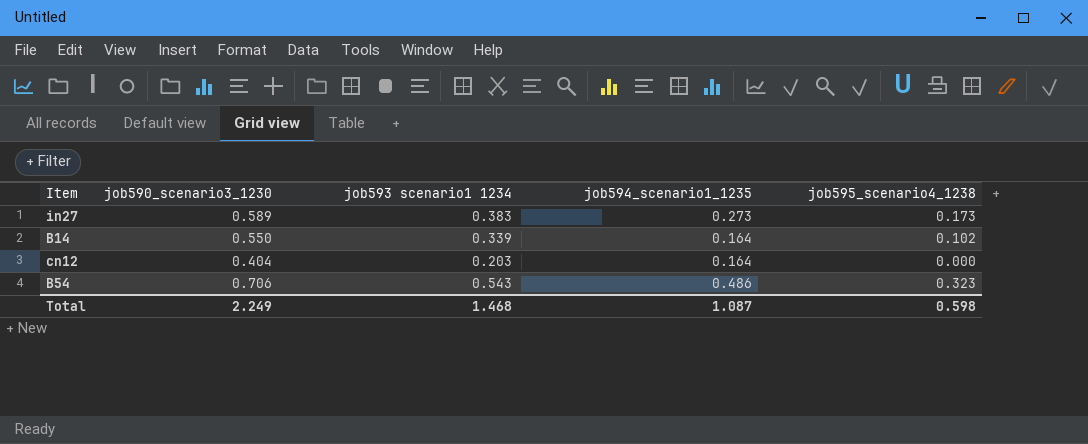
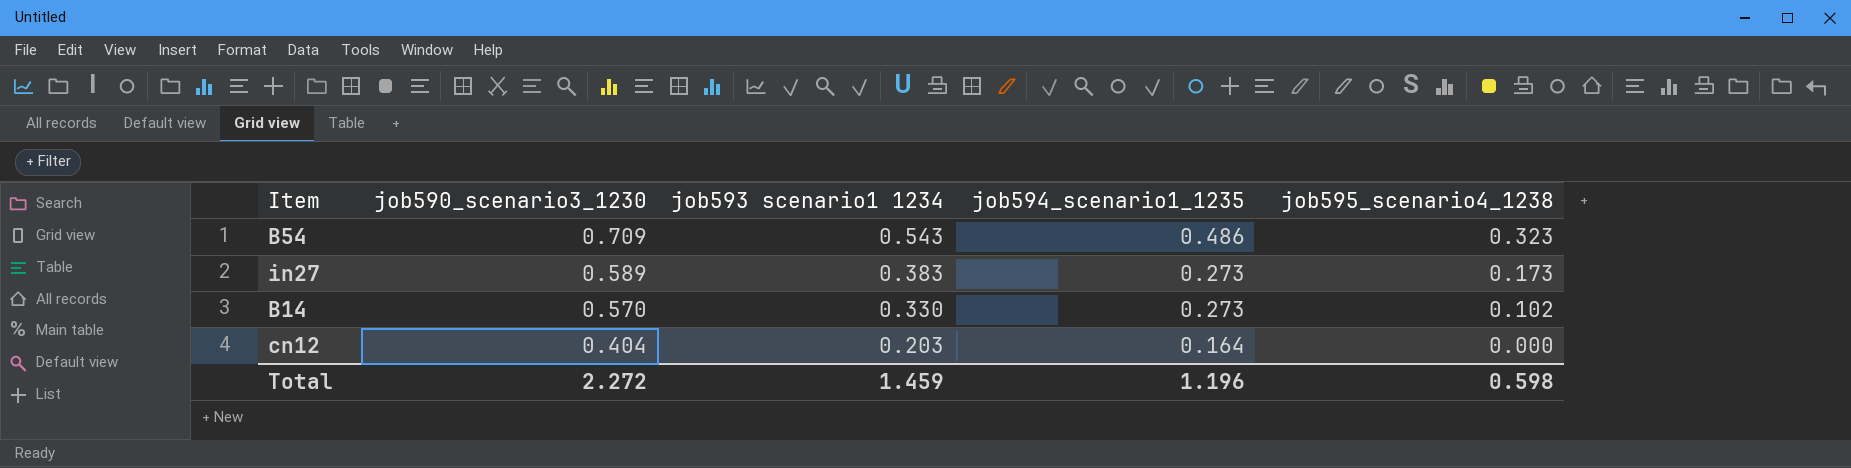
row order: none -> job590_scenario3_1230 descending
B54 | job590_scenario3_1230: 0.706 -> 0.709
B14 | job590_scenario3_1230: 0.550 -> 0.570
B14 | job593 scenario1 1234: 0.339 -> 0.330
B14 | job594_scenario1_1235: 0.164 -> 0.273
Total | job590_scenario3_1230: 2.249 -> 2.272
Total | job593 scenario1 1234: 1.468 -> 1.459
Total | job594_scenario1_1235: 1.087 -> 1.196

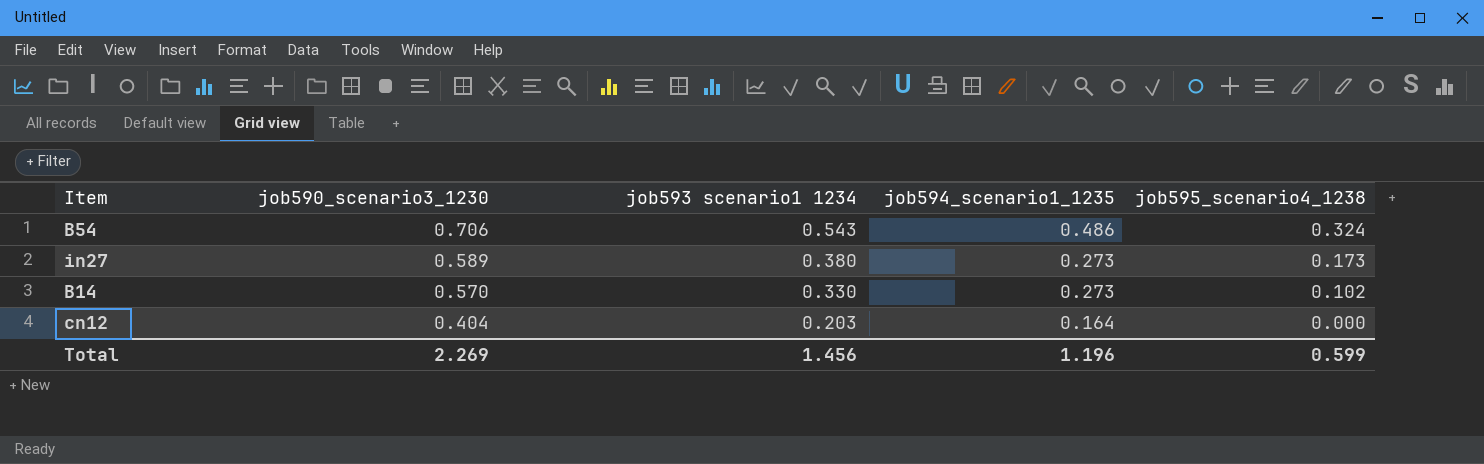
B54 | job590_scenario3_1230: 0.709 -> 0.706
B54 | job595_scenario4_1238: 0.323 -> 0.324
in27 | job593 scenario1 1234: 0.383 -> 0.380
Total | job590_scenario3_1230: 2.272 -> 2.269
Total | job593 scenario1 1234: 1.459 -> 1.456
Total | job595_scenario4_1238: 0.598 -> 0.599

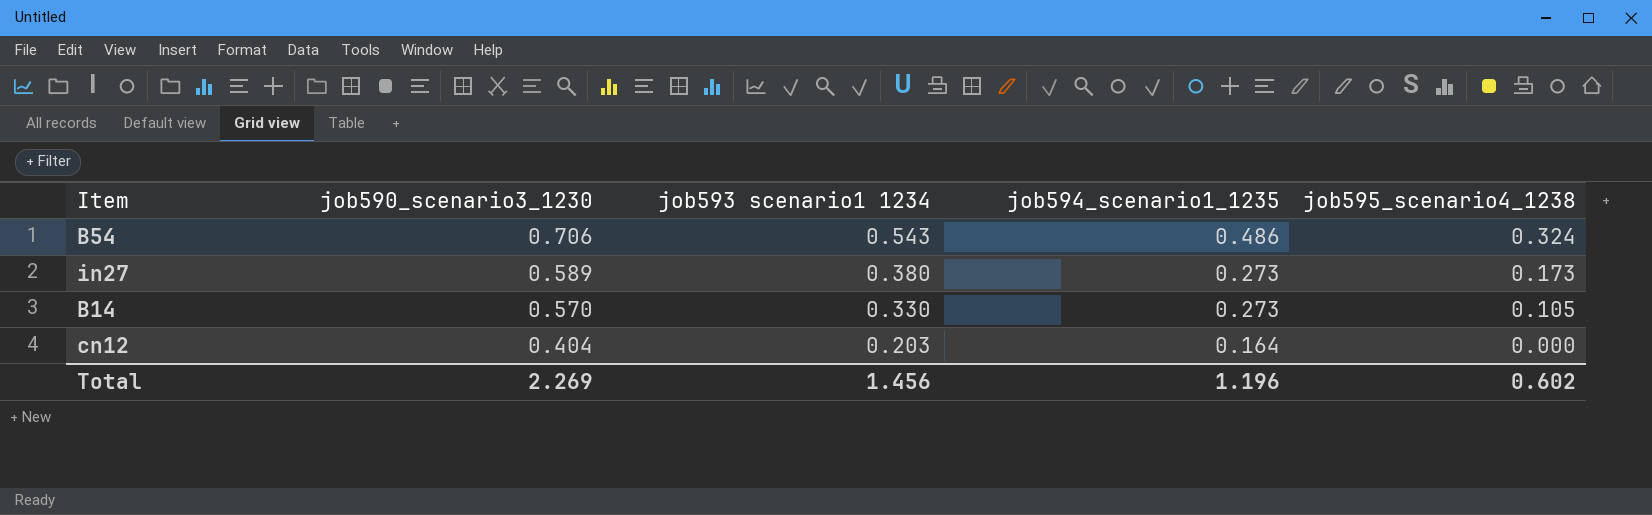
B14 | job595_scenario4_1238: 0.102 -> 0.105
Total | job595_scenario4_1238: 0.599 -> 0.602

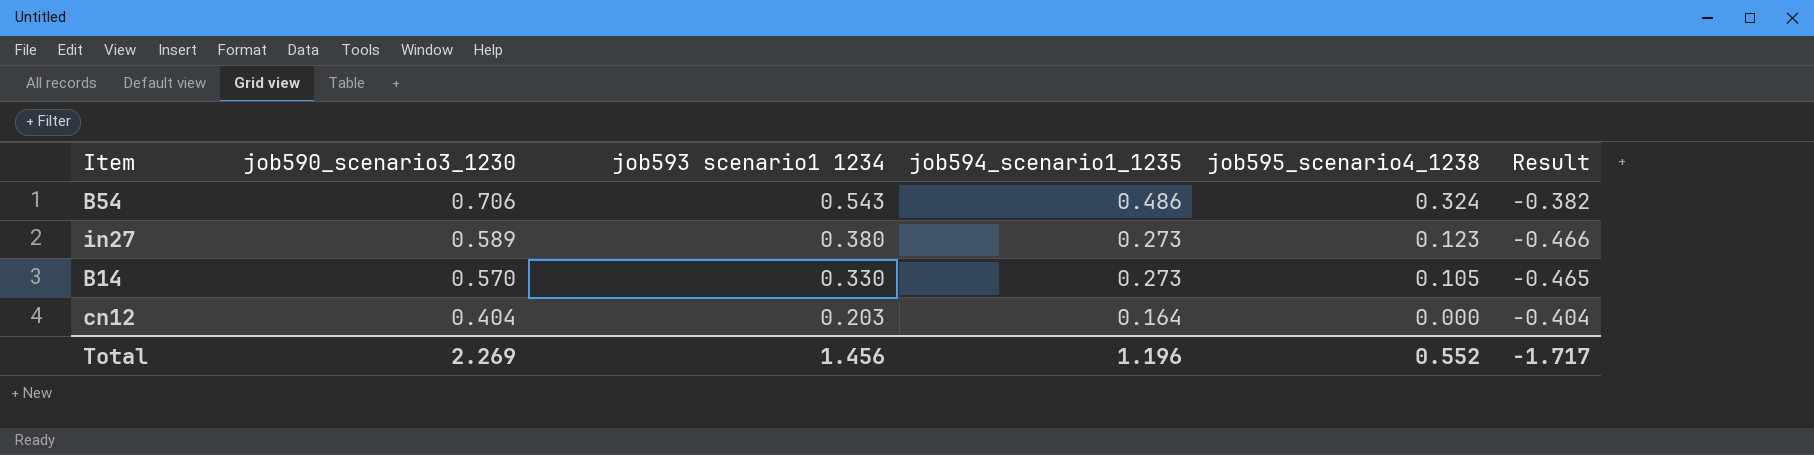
column Result | formula: none -> [job595_scenario4_1238] - [job590_scenario3_1230]
in27 | job595_scenario4_1238: 0.173 -> 0.123
Total | job595_scenario4_1238: 0.602 -> 0.552

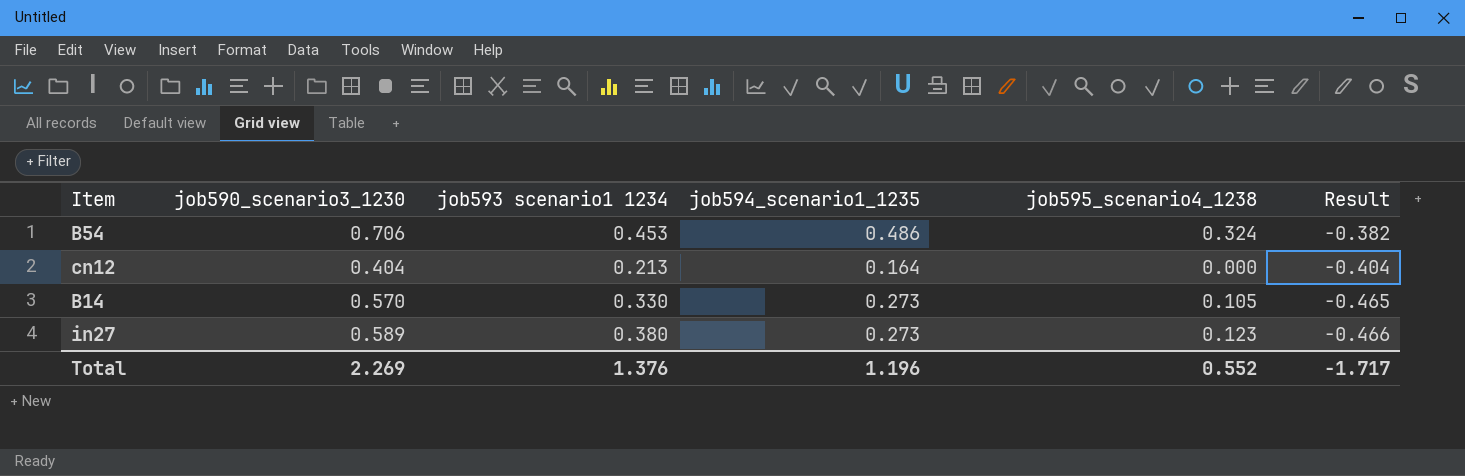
row order: job590_scenario3_1230 descending -> Result descending
B54 | job593 scenario1 1234: 0.543 -> 0.453
cn12 | job593 scenario1 1234: 0.203 -> 0.213
Total | job593 scenario1 1234: 1.456 -> 1.376

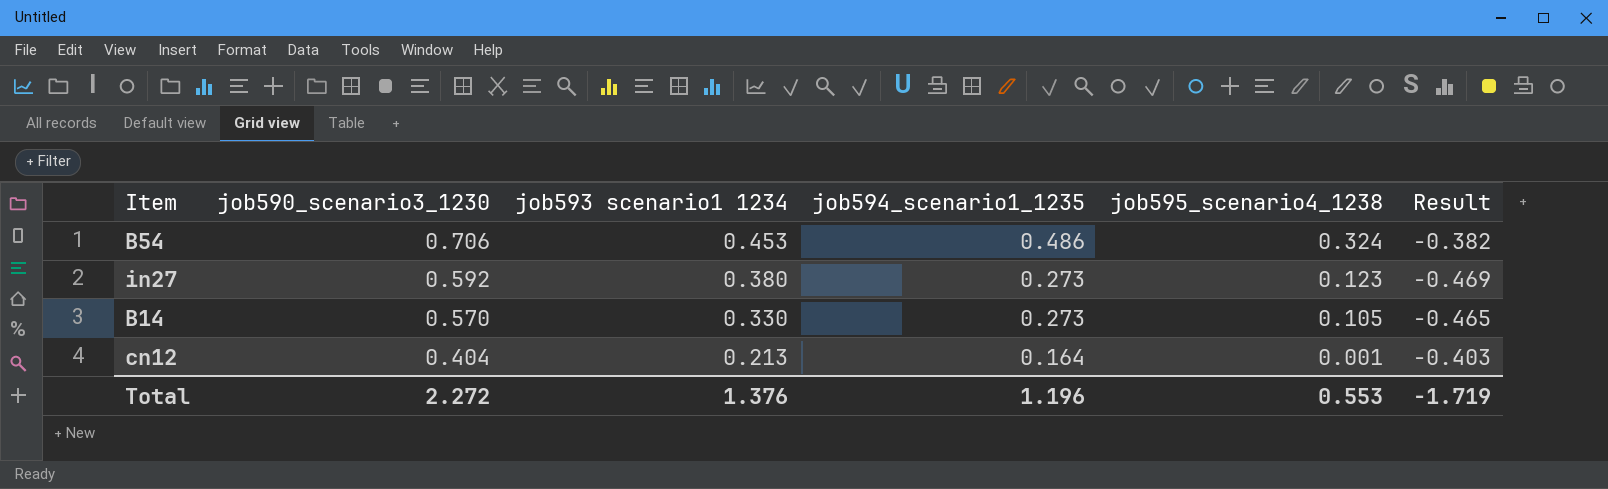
row order: Result descending -> job590_scenario3_1230 descending
in27 | job590_scenario3_1230: 0.589 -> 0.592
in27 | Result: -0.466 -> -0.469
cn12 | job595_scenario4_1238: 0.000 -> 0.001
cn12 | Result: -0.404 -> -0.403
Total | job590_scenario3_1230: 2.269 -> 2.272
Total | job595_scenario4_1238: 0.552 -> 0.553
Total | Result: -1.717 -> -1.719

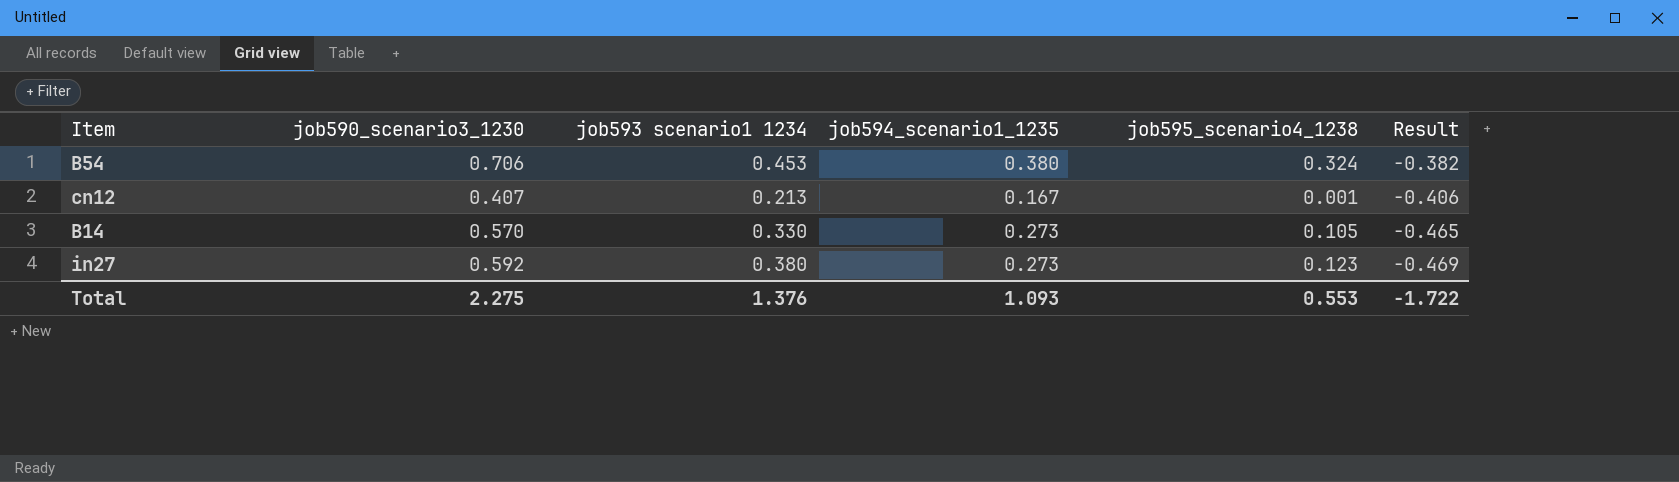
row order: job590_scenario3_1230 descending -> Result descending
B54 | job594_scenario1_1235: 0.486 -> 0.380
cn12 | job590_scenario3_1230: 0.404 -> 0.407
cn12 | job594_scenario1_1235: 0.164 -> 0.167
cn12 | Result: -0.403 -> -0.406
Total | job590_scenario3_1230: 2.272 -> 2.275
Total | job594_scenario1_1235: 1.196 -> 1.093
Total | Result: -1.719 -> -1.722

